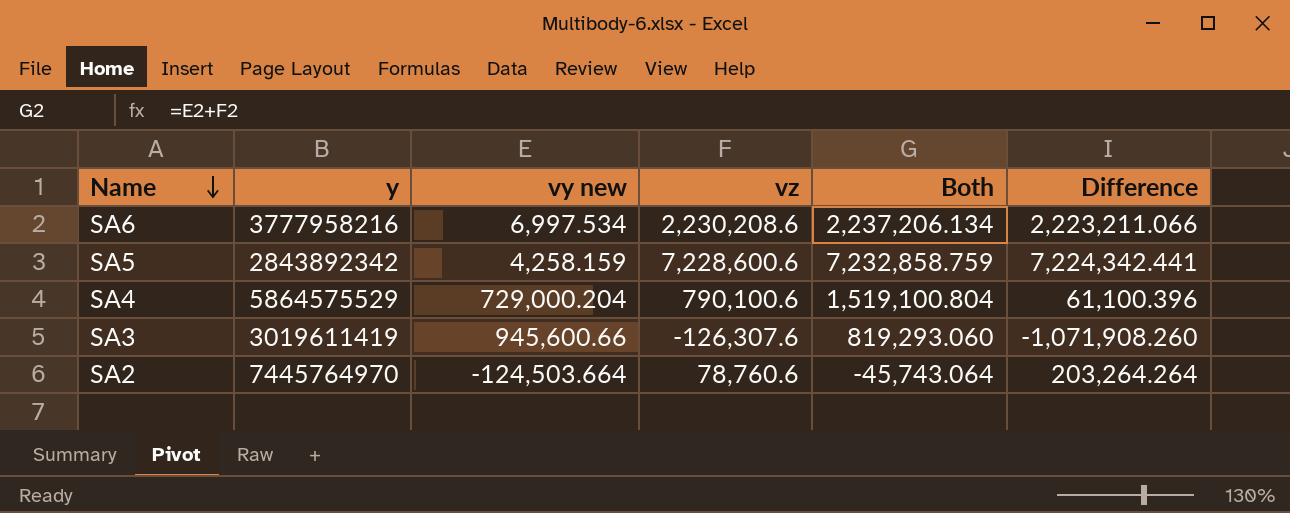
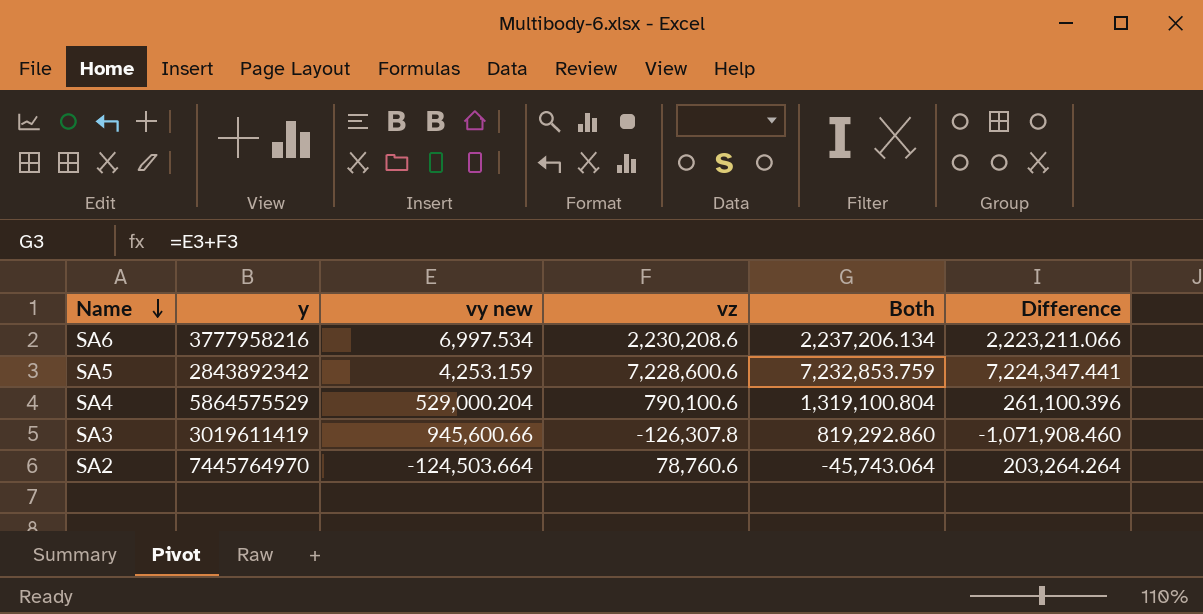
SA5 | vy new: 4,258.159 -> 4,253.159
SA5 | Both: 7,232,858.759 -> 7,232,853.759
SA5 | Difference: 7,224,342.441 -> 7,224,347.441
SA4 | vy new: 729,000.204 -> 529,000.204
SA4 | Both: 1,519,100.804 -> 1,319,100.804
SA4 | Difference: 61,100.396 -> 261,100.396
SA3 | vz: -126,307.6 -> -126,307.8
SA3 | Both: 819,293.060 -> 819,292.860
SA3 | Difference: -1,071,908.260 -> -1,071,908.460

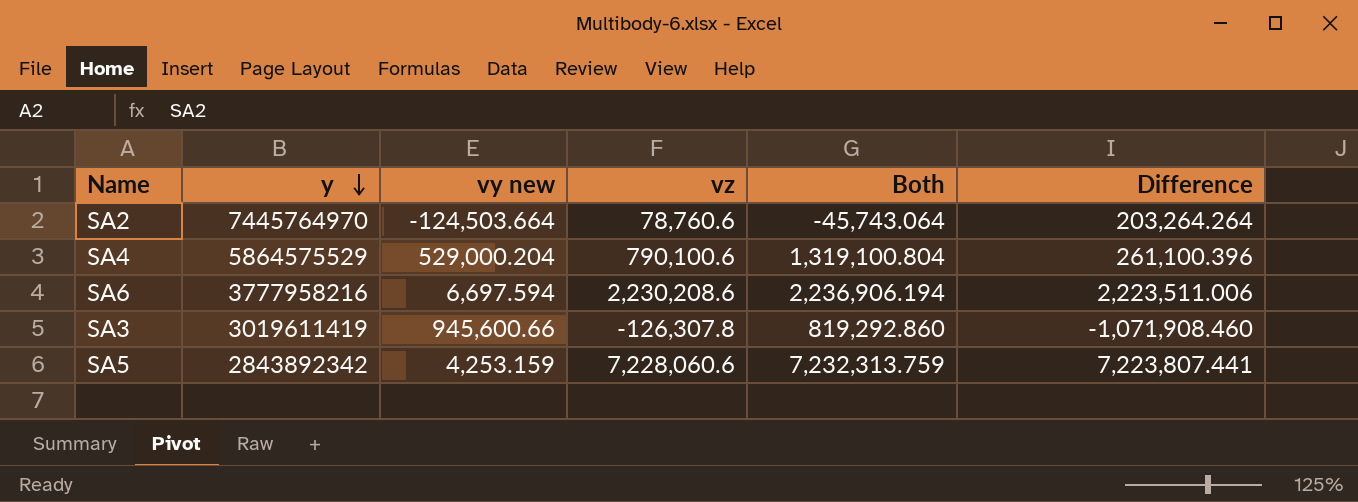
row order: Name descending -> y descending
SA6 | vy new: 6,997.534 -> 6,697.594
SA6 | Both: 2,237,206.134 -> 2,236,906.194
SA6 | Difference: 2,223,211.066 -> 2,223,511.006
SA5 | vz: 7,228,600.6 -> 7,228,060.6
SA5 | Both: 7,232,853.759 -> 7,232,313.759
SA5 | Difference: 7,224,347.441 -> 7,223,807.441

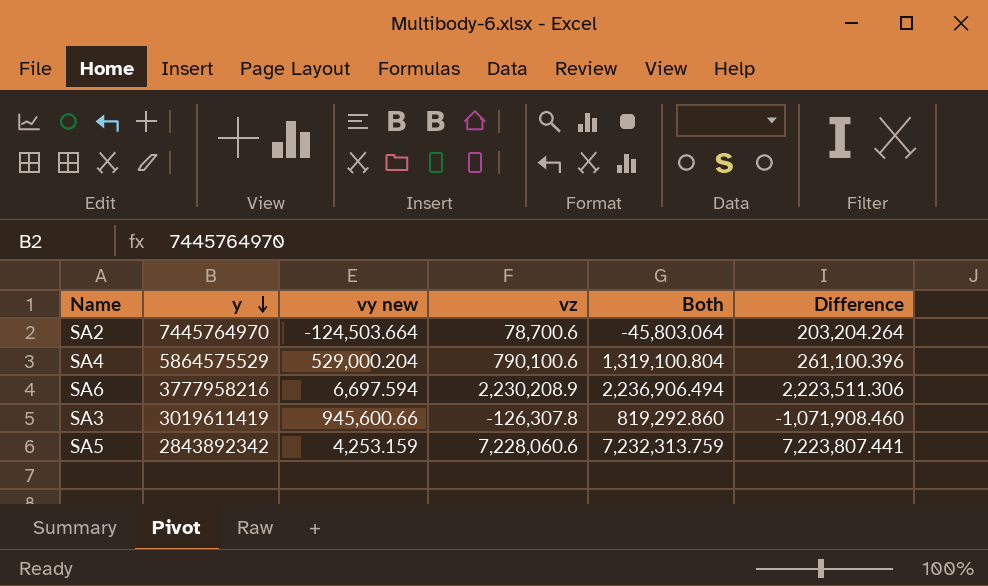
SA2 | vz: 78,760.6 -> 78,700.6
SA2 | Both: -45,743.064 -> -45,803.064
SA2 | Difference: 203,264.264 -> 203,204.264
SA6 | vz: 2,230,208.6 -> 2,230,208.9
SA6 | Both: 2,236,906.194 -> 2,236,906.494
SA6 | Difference: 2,223,511.006 -> 2,223,511.306

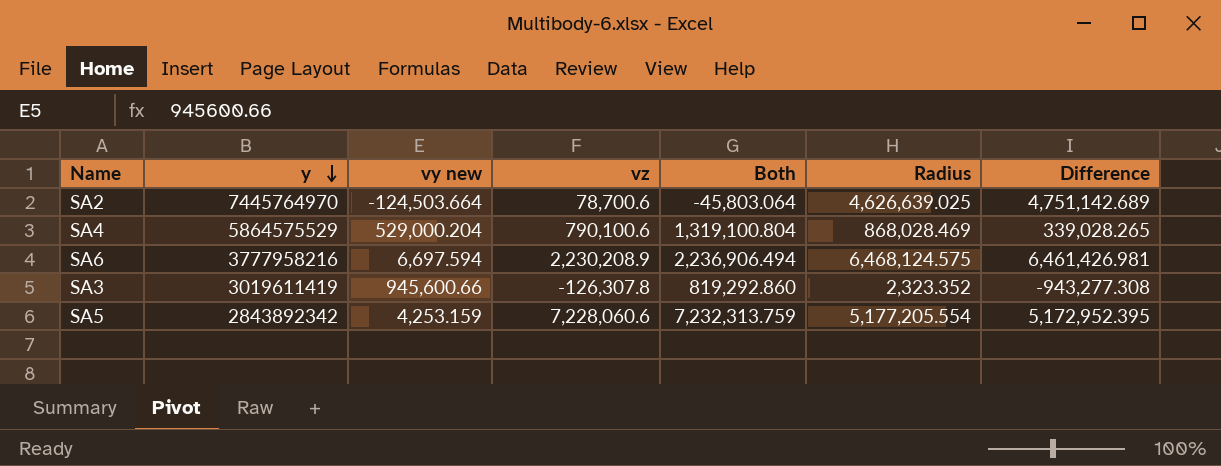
column Radius | position: none -> 6
column Difference | formula: [vz] - [vy new] -> [Radius] - [vy new]

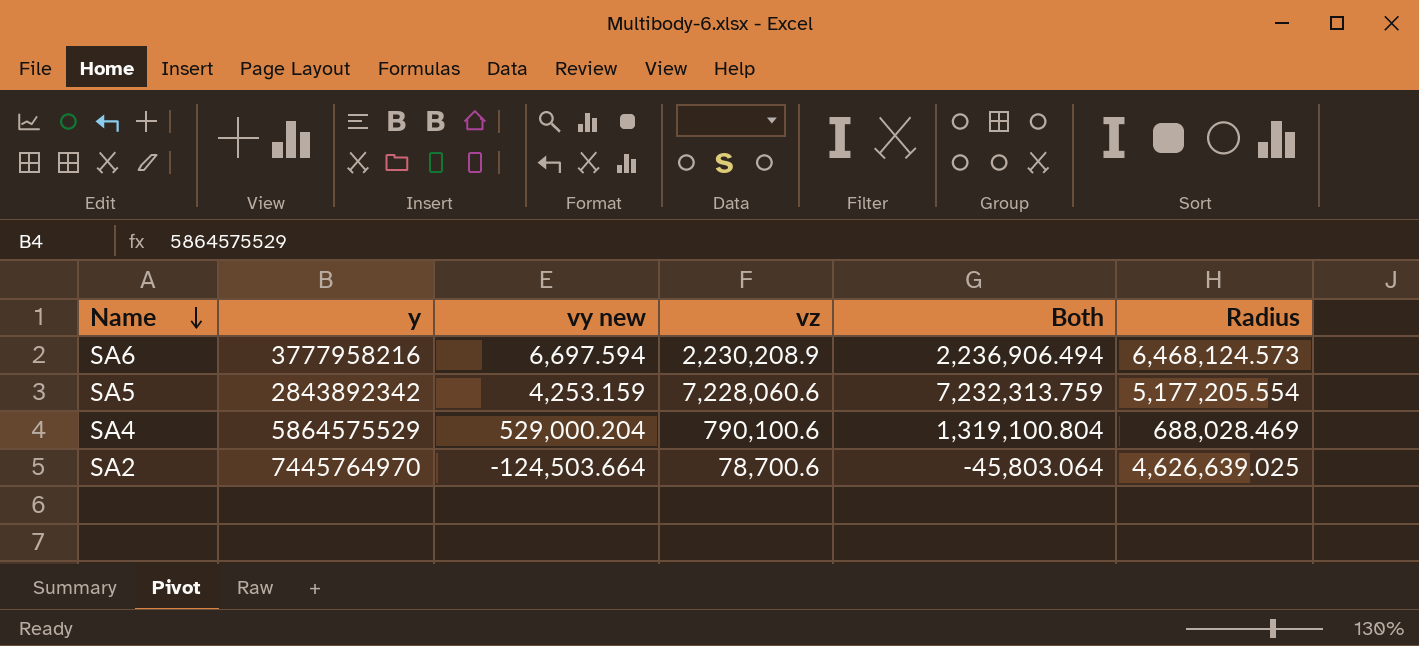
row order: y descending -> Name descending
column Difference | formula: [Radius] - [vy new] -> none
row SA3: 3019611419 | 945,600.66 | -126,307.8 | 819,292.860 | 2,323.352 | -943,277.308 -> none
SA6 | Radius: 6,468,124.575 -> 6,468,124.573
SA4 | Radius: 868,028.469 -> 688,028.469

